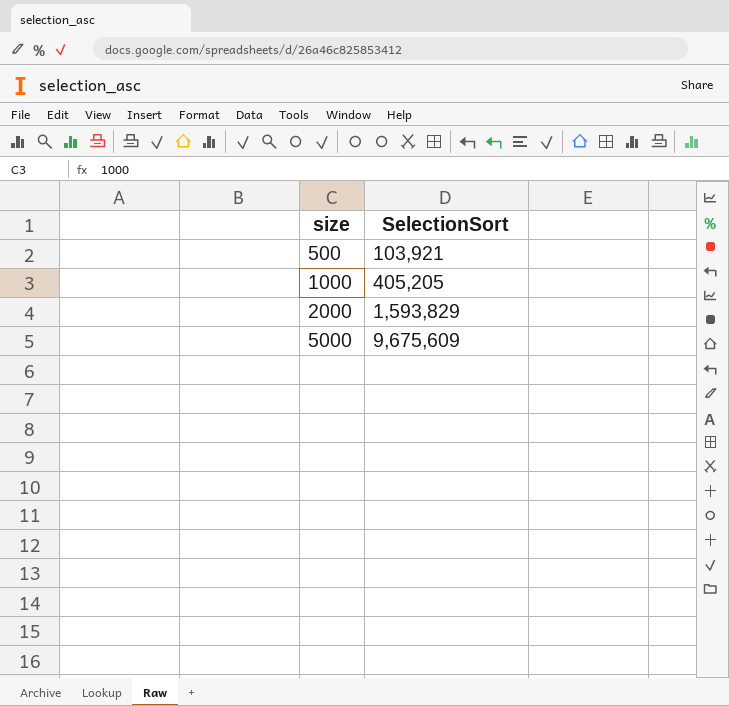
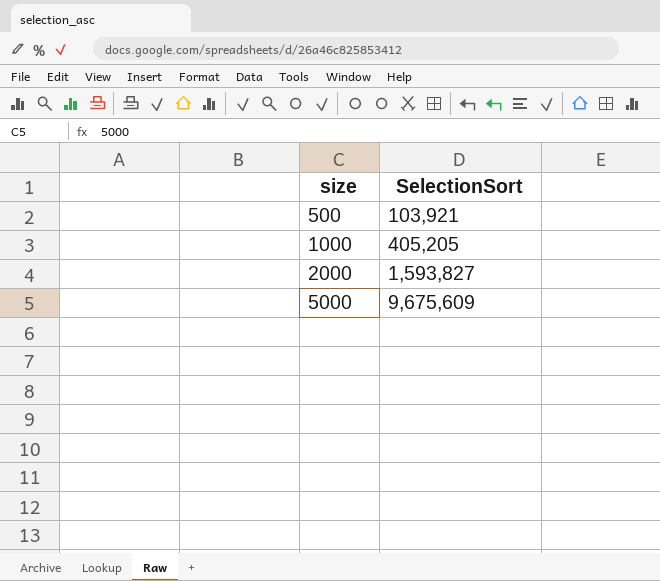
2000 | SelectionSort: 1,593,829 -> 1,593,827

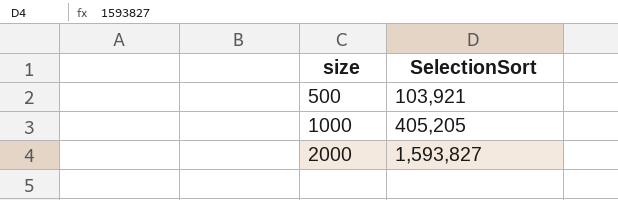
row 5000: 9,675,609 -> none

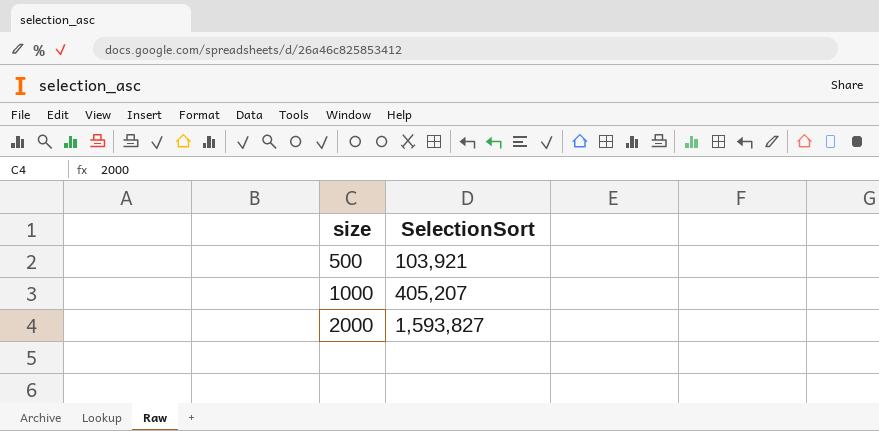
1000 | SelectionSort: 405,205 -> 405,207

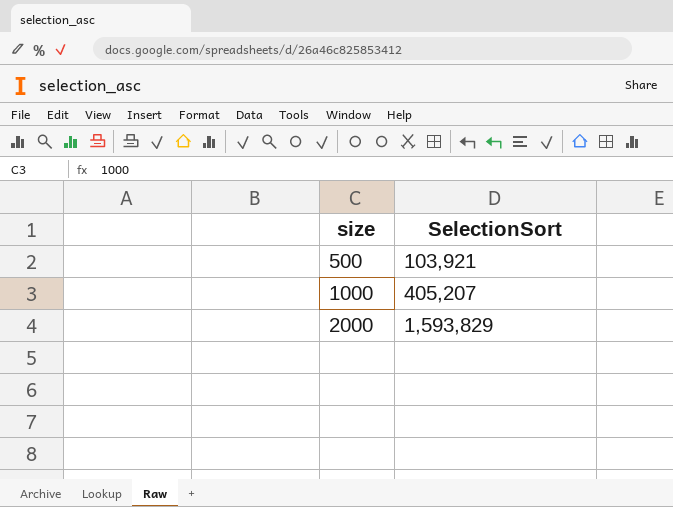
2000 | SelectionSort: 1,593,827 -> 1,593,829

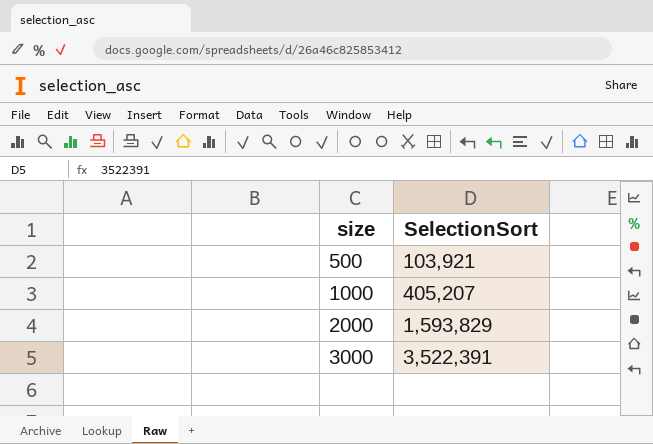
row 3000: none -> 3,522,391

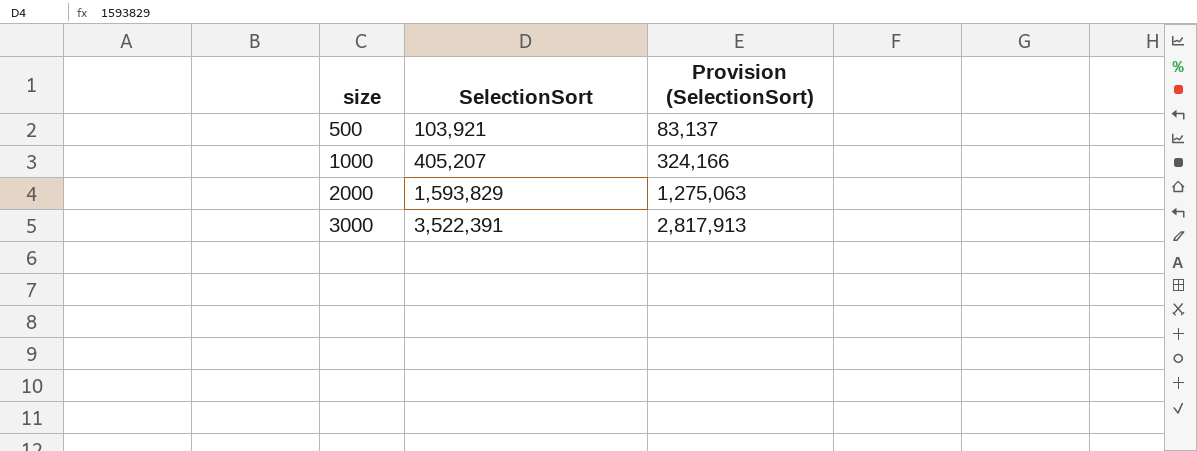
column Provision (SelectionSort) | formula: none -> [SelectionSort] * 0.8

